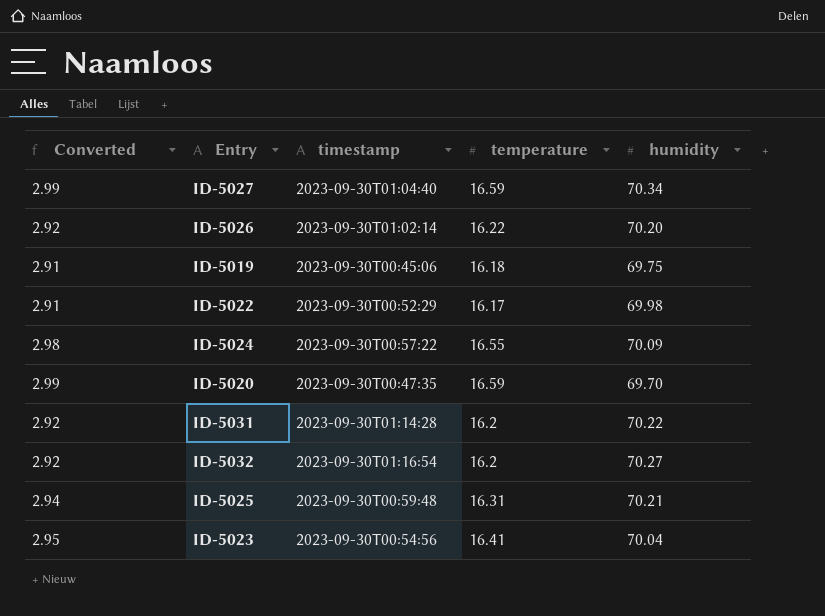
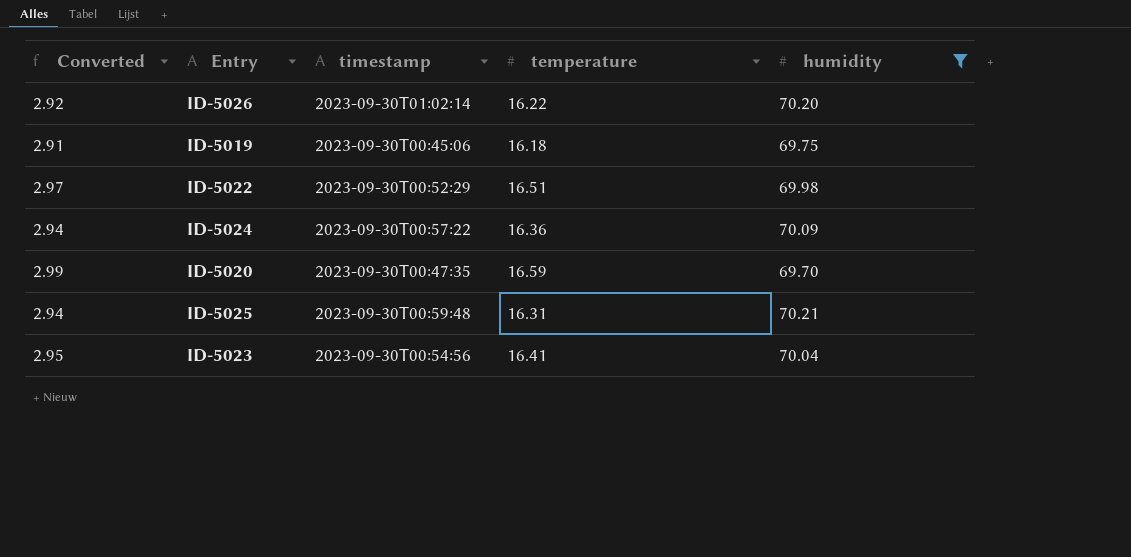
filter: none -> humidity <= 70.21
ID-5022 | Converted: 2.91 -> 2.97
ID-5022 | temperature: 16.17 -> 16.51
ID-5024 | Converted: 2.98 -> 2.94
ID-5024 | temperature: 16.55 -> 16.36

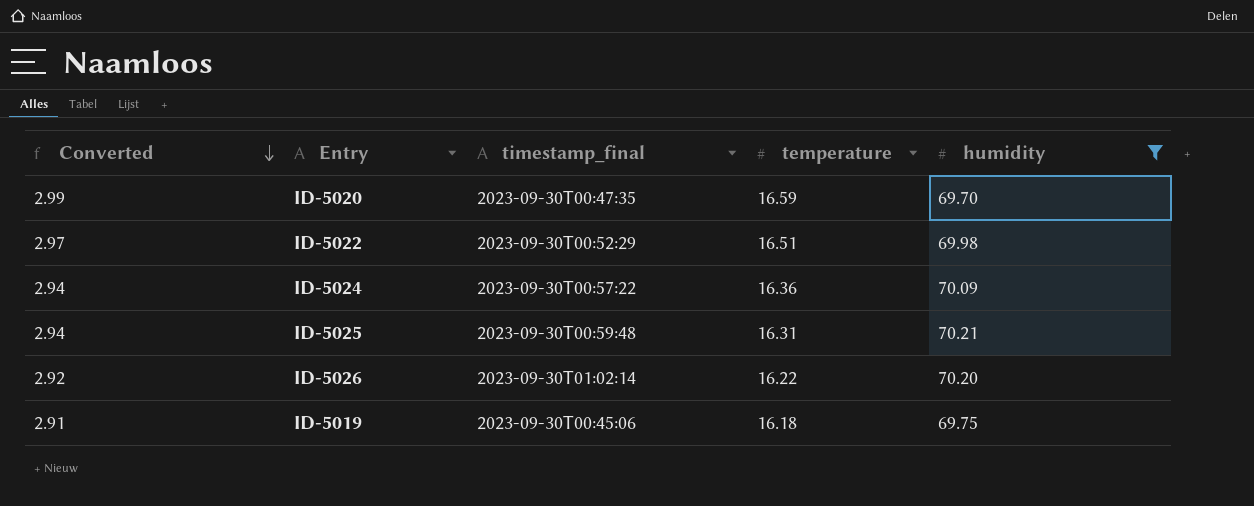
row order: none -> Converted descending
column name: timestamp -> timestamp_final
row ID-5023: 2.95 | 2023-09-30T00:54:56 | 16.41 | 70.04 -> none

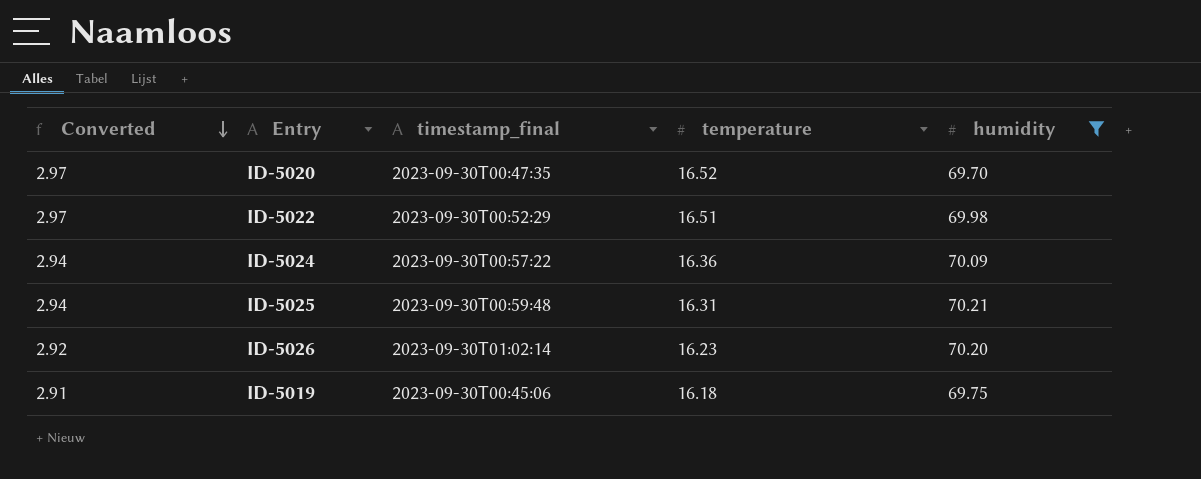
ID-5020 | Converted: 2.99 -> 2.97
ID-5020 | temperature: 16.59 -> 16.52
ID-5026 | temperature: 16.22 -> 16.23

